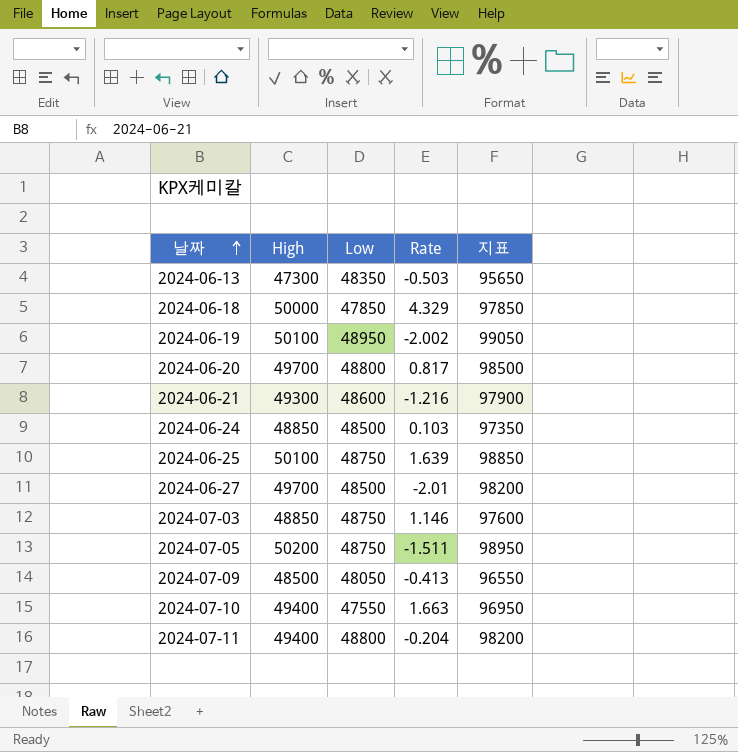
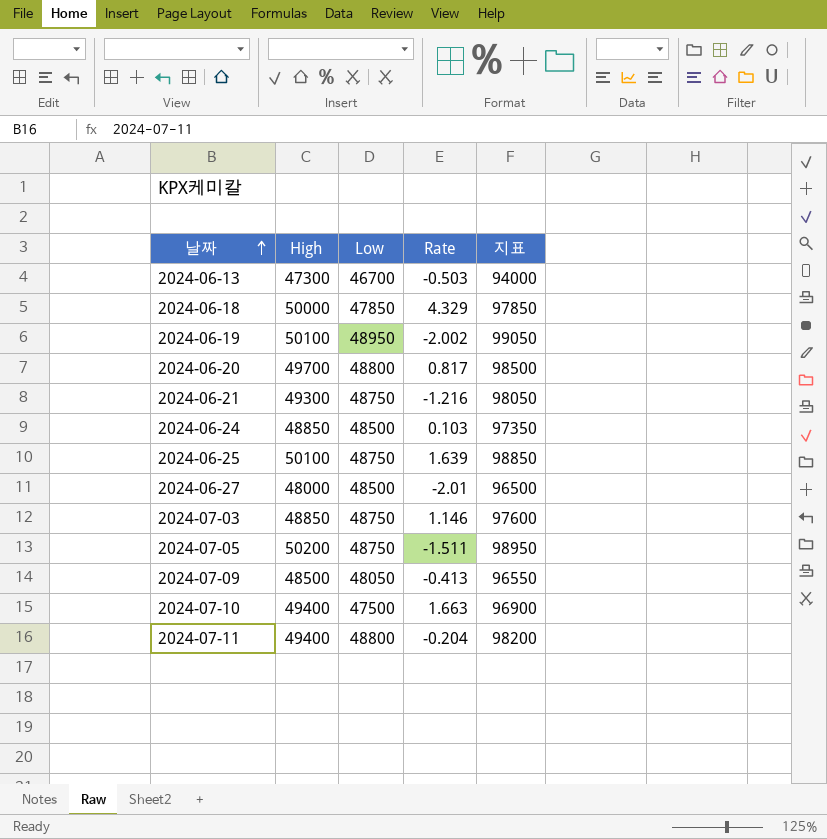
2024-06-13 | Low: 48350 -> 46700
2024-06-13 | 지표: 95650 -> 94000
2024-06-21 | Low: 48600 -> 48750
2024-06-21 | 지표: 97900 -> 98050
2024-06-27 | High: 49700 -> 48000
2024-06-27 | 지표: 98200 -> 96500
2024-07-10 | Low: 47550 -> 47500
2024-07-10 | 지표: 96950 -> 96900

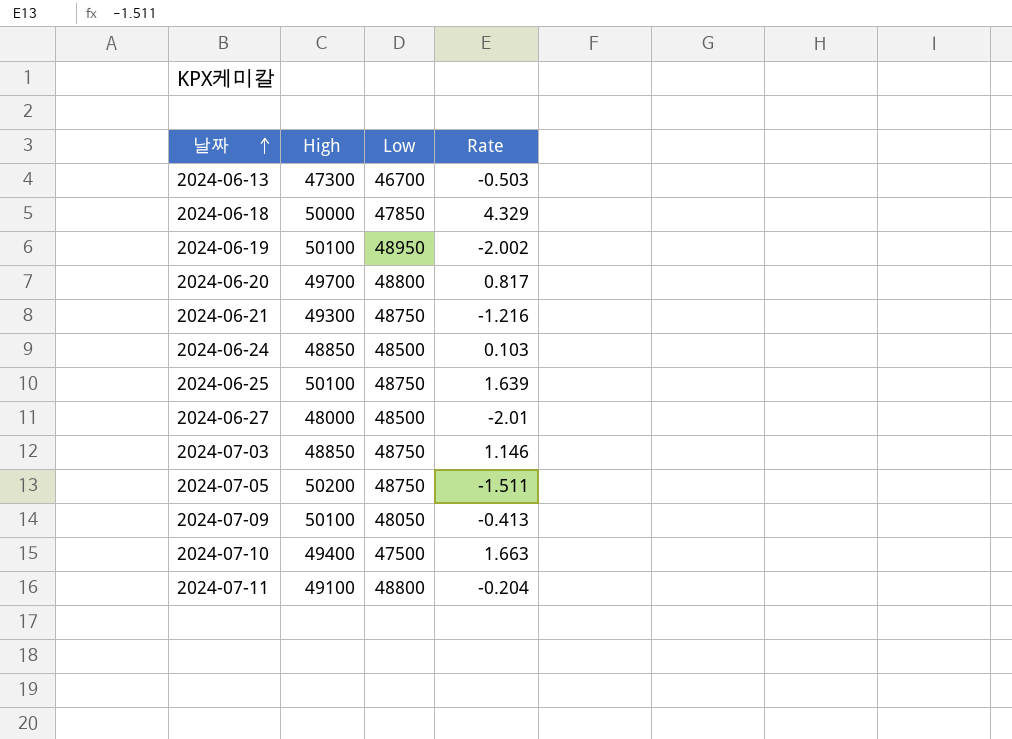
column 지표 | formula: [High] + [Low] -> none
2024-07-09 | High: 48500 -> 50100
2024-07-11 | High: 49400 -> 49100

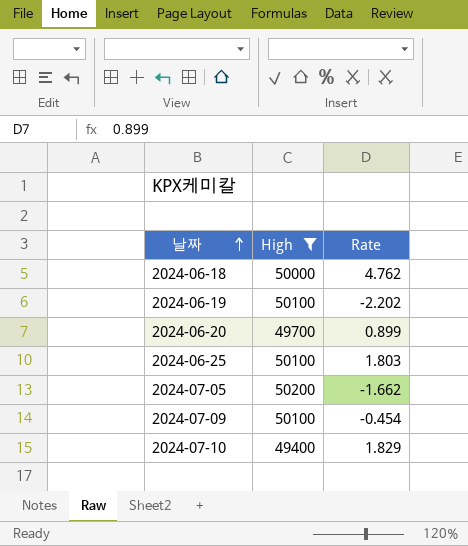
filter: none -> High >= 49400
column Low | position: 3 -> none
2024-06-18 | Rate: 4.329 -> 4.762
2024-06-19 | Rate: -2.002 -> -2.202
2024-06-20 | Rate: 0.817 -> 0.899
2024-06-25 | Rate: 1.639 -> 1.803
2024-07-05 | Rate: -1.511 -> -1.662
2024-07-09 | Rate: -0.413 -> -0.454
2024-07-10 | Rate: 1.663 -> 1.829

